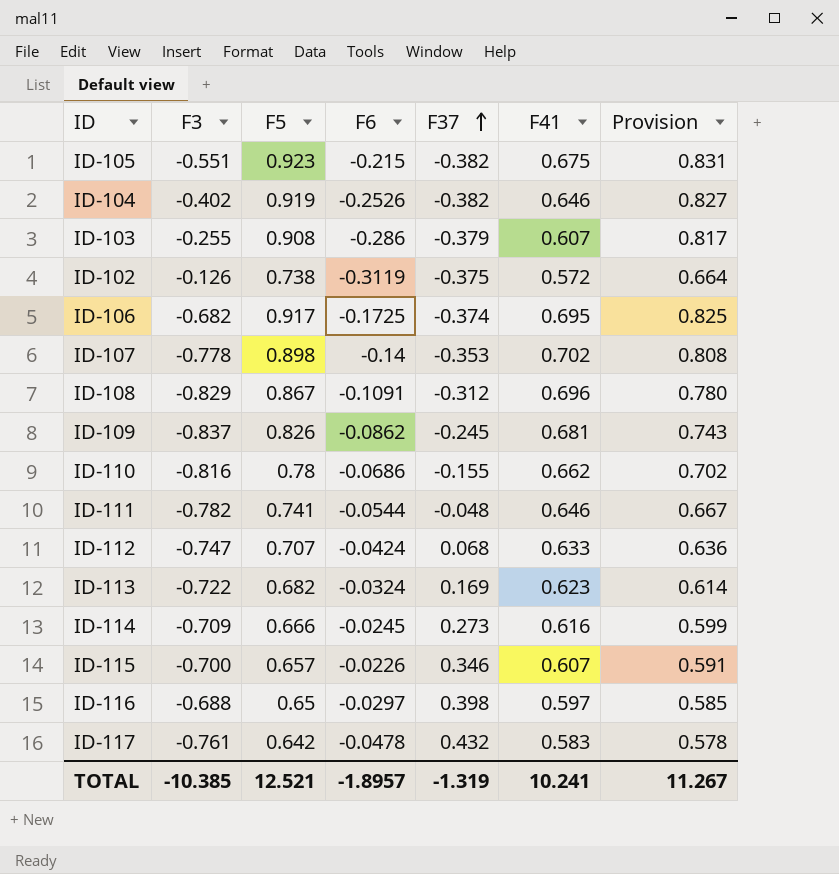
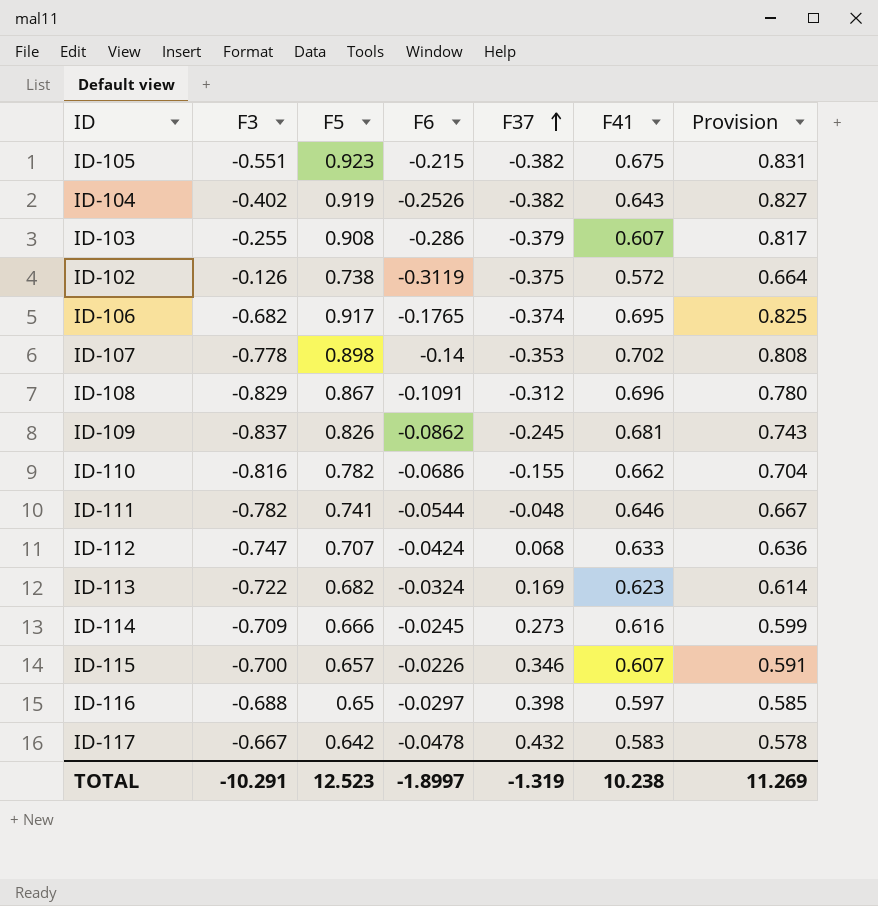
ID-104 | F41: 0.646 -> 0.643
ID-106 | F6: -0.1725 -> -0.1765
ID-110 | F5: 0.78 -> 0.782
ID-110 | Provision: 0.702 -> 0.704
ID-117 | F3: -0.761 -> -0.667
TOTAL | F3: -10.385 -> -10.291
TOTAL | F5: 12.521 -> 12.523
TOTAL | F6: -1.8957 -> -1.8997
TOTAL | F41: 10.241 -> 10.238
TOTAL | Provision: 11.267 -> 11.269

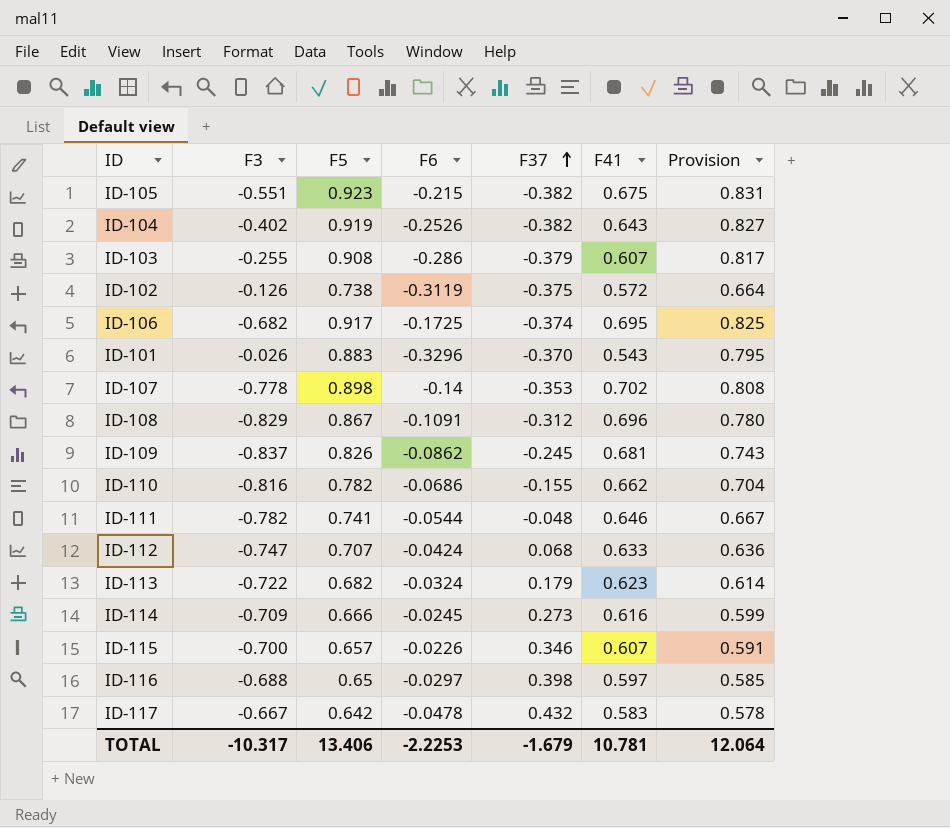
ID-106 | F6: -0.1765 -> -0.1725
row ID-101: none -> -0.026 | 0.883 | -0.3296 | -0.370 | 0.543 | 0.795
ID-113 | F37: 0.169 -> 0.179
TOTAL | F3: -10.291 -> -10.317
TOTAL | F5: 12.523 -> 13.406
TOTAL | F6: -1.8997 -> -2.2253
TOTAL | F37: -1.319 -> -1.679
TOTAL | F41: 10.238 -> 10.781
TOTAL | Provision: 11.269 -> 12.064

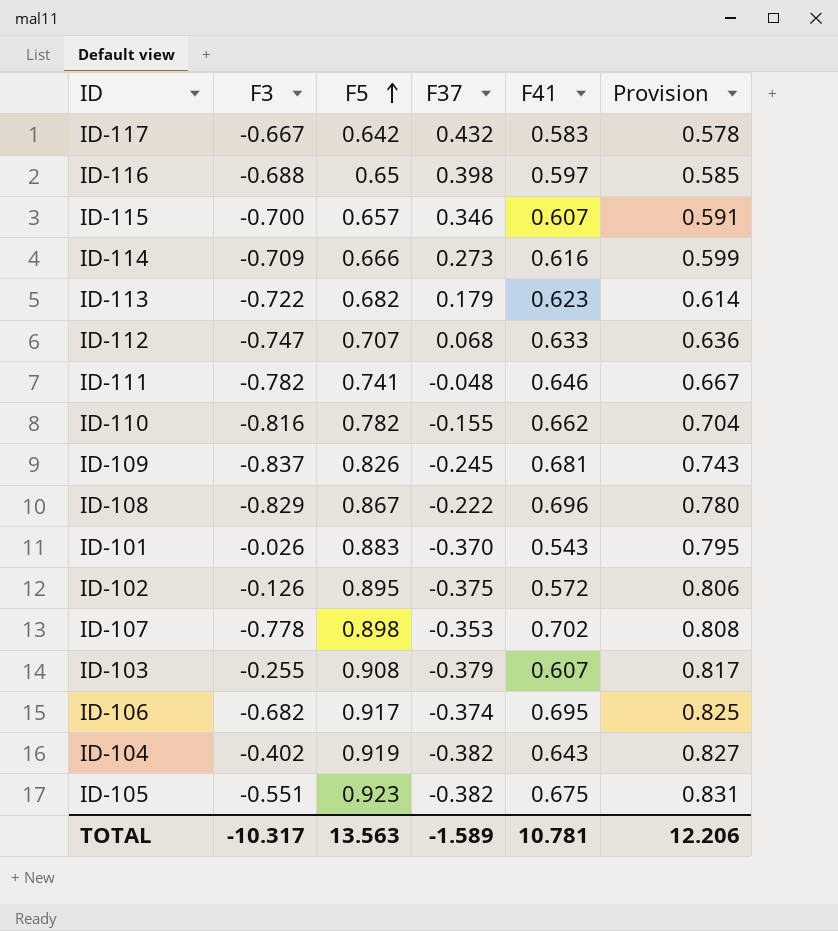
row order: F37 ascending -> F5 ascending
column F6 | position: 4 -> none
ID-108 | F37: -0.312 -> -0.222
ID-102 | F5: 0.738 -> 0.895
ID-102 | Provision: 0.664 -> 0.806
TOTAL | F5: 13.406 -> 13.563
TOTAL | F37: -1.679 -> -1.589
TOTAL | Provision: 12.064 -> 12.206

